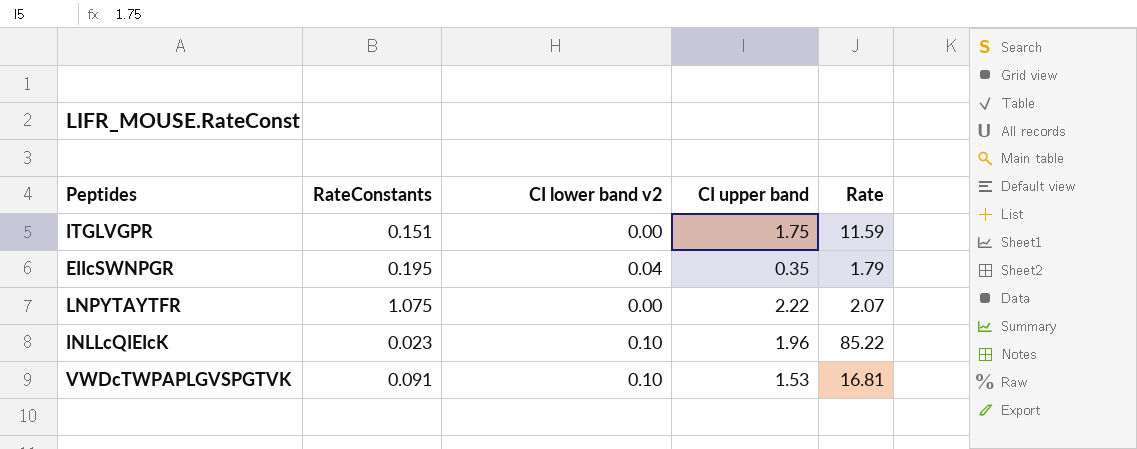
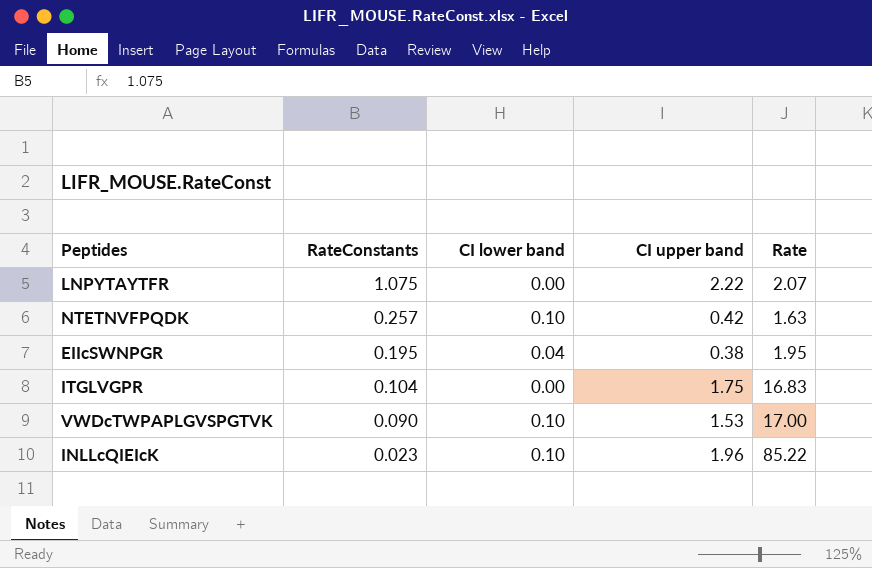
row order: none -> RateConstants descending
column name: CI lower band v2 -> CI lower band
row NTETNVFPQDK: none -> 0.257 | 0.10 | 0.42 | 1.63
EIIcSWNPGR | CI upper band: 0.35 -> 0.38
EIIcSWNPGR | Rate: 1.79 -> 1.95
ITGLVGPR | RateConstants: 0.151 -> 0.104
ITGLVGPR | Rate: 11.59 -> 16.83
VWDcTWPAPLGVSPGTVK | RateConstants: 0.091 -> 0.090
VWDcTWPAPLGVSPGTVK | Rate: 16.81 -> 17.00

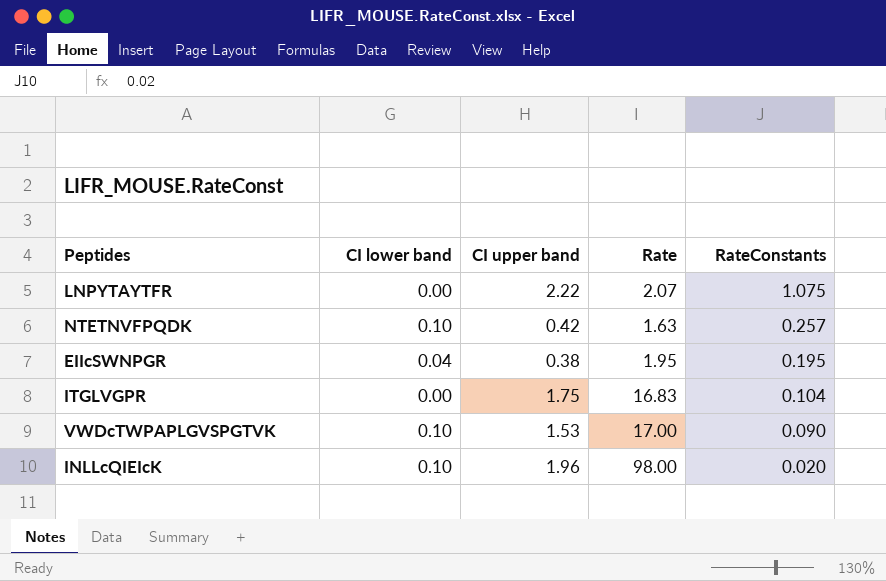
column RateConstants | position: 2 -> 5
INLLcQIEIcK | Rate: 85.22 -> 98.00
INLLcQIEIcK | RateConstants: 0.023 -> 0.020

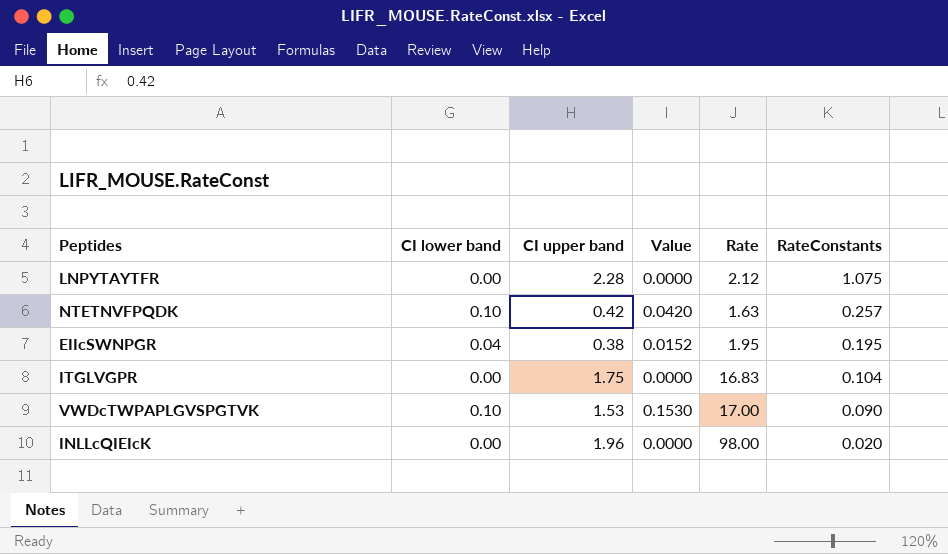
column Value | formula: none -> [CI lower band] * [CI upper band]
LNPYTAYTFR | CI upper band: 2.22 -> 2.28
LNPYTAYTFR | Rate: 2.07 -> 2.12
INLLcQIEIcK | CI lower band: 0.10 -> 0.00

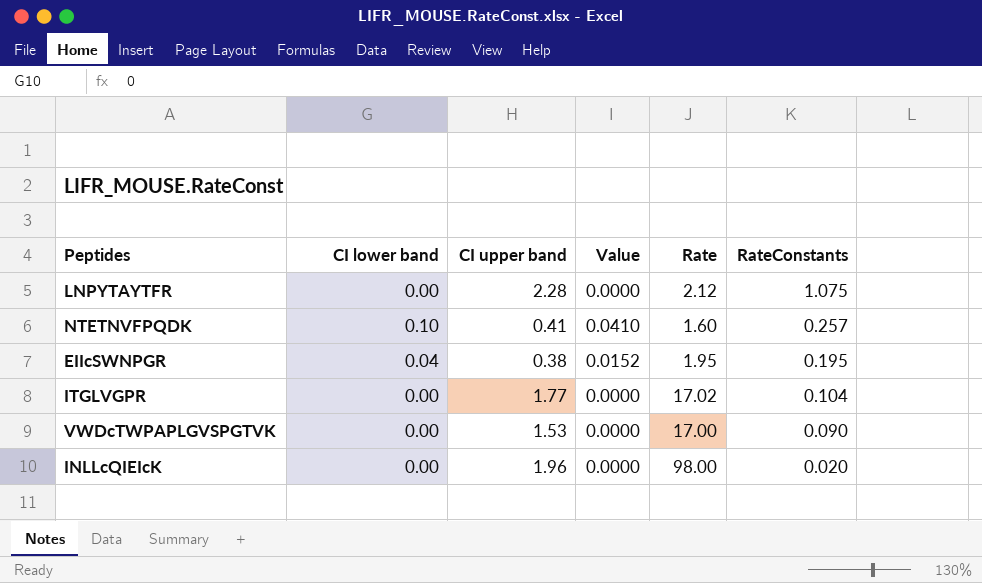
NTETNVFPQDK | CI upper band: 0.42 -> 0.41
NTETNVFPQDK | Value: 0.0420 -> 0.0410
NTETNVFPQDK | Rate: 1.63 -> 1.60
ITGLVGPR | CI upper band: 1.75 -> 1.77
ITGLVGPR | Rate: 16.83 -> 17.02
VWDcTWPAPLGVSPGTVK | CI lower band: 0.10 -> 0.00
VWDcTWPAPLGVSPGTVK | Value: 0.1530 -> 0.0000

